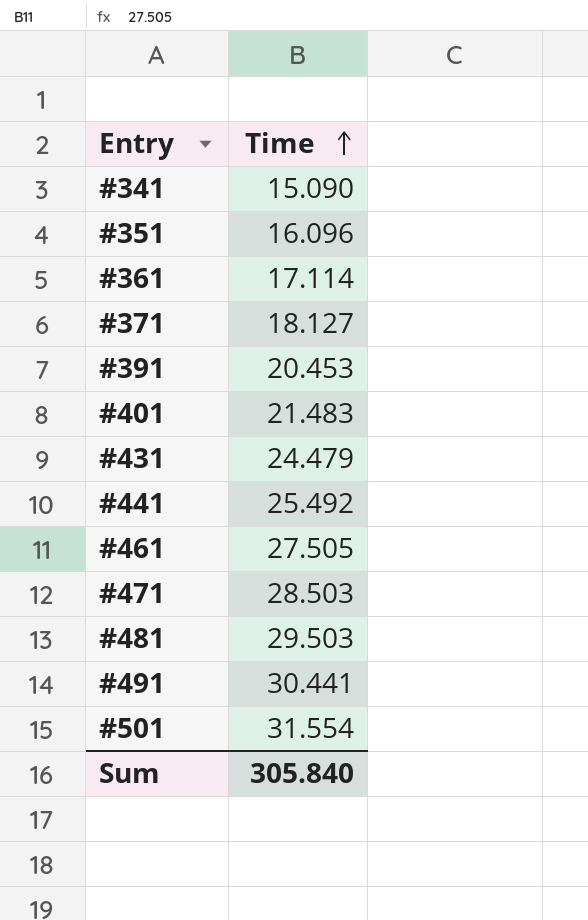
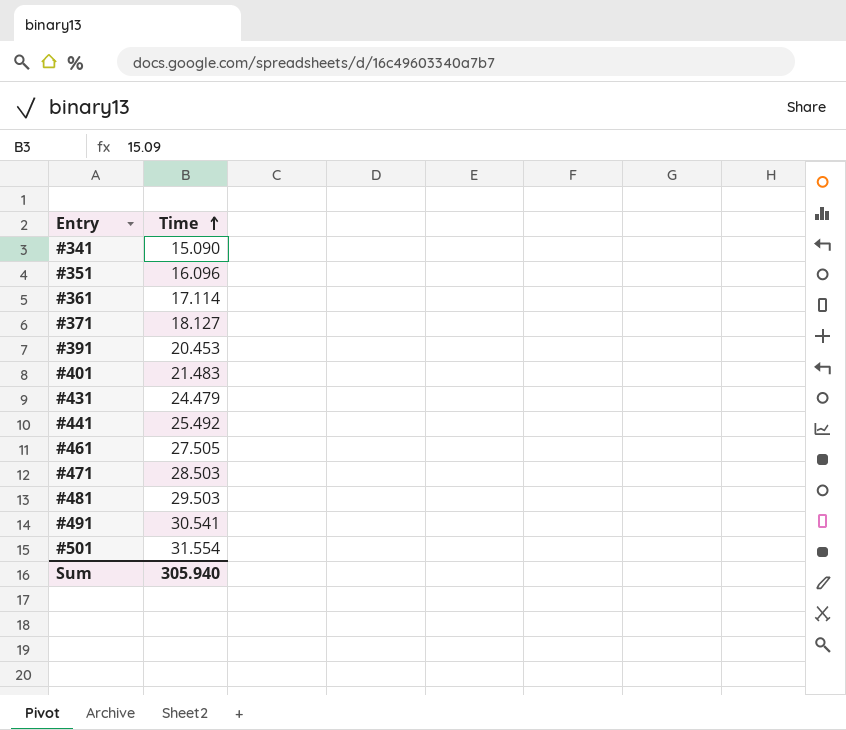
#491 | Time: 30.441 -> 30.541
Sum | Time: 305.840 -> 305.940

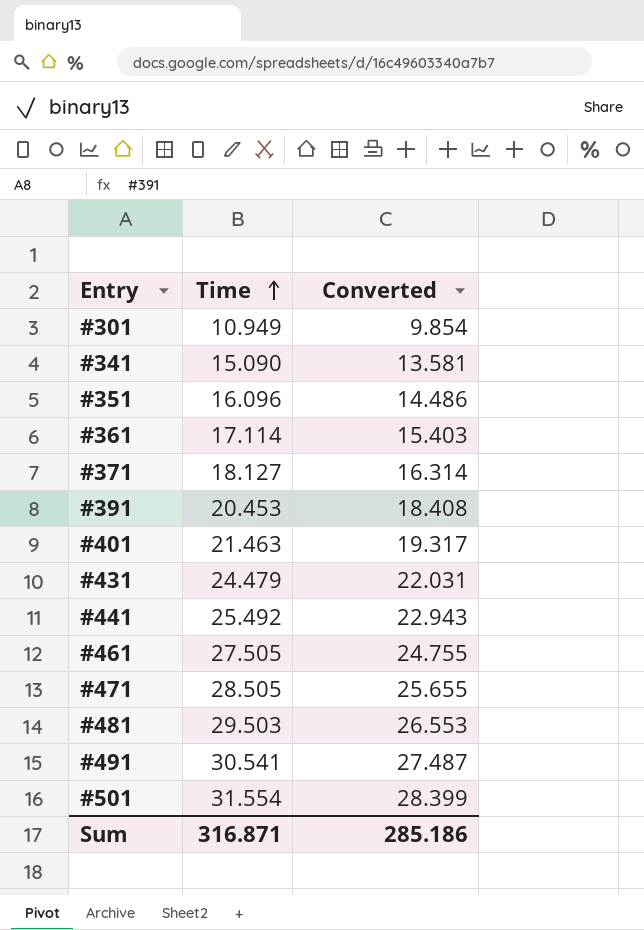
column Converted | formula: none -> [Time] * 0.9
row #301: none -> 10.949 | 9.854
#401 | Time: 21.483 -> 21.463
#471 | Time: 28.503 -> 28.505
Sum | Time: 305.940 -> 316.871

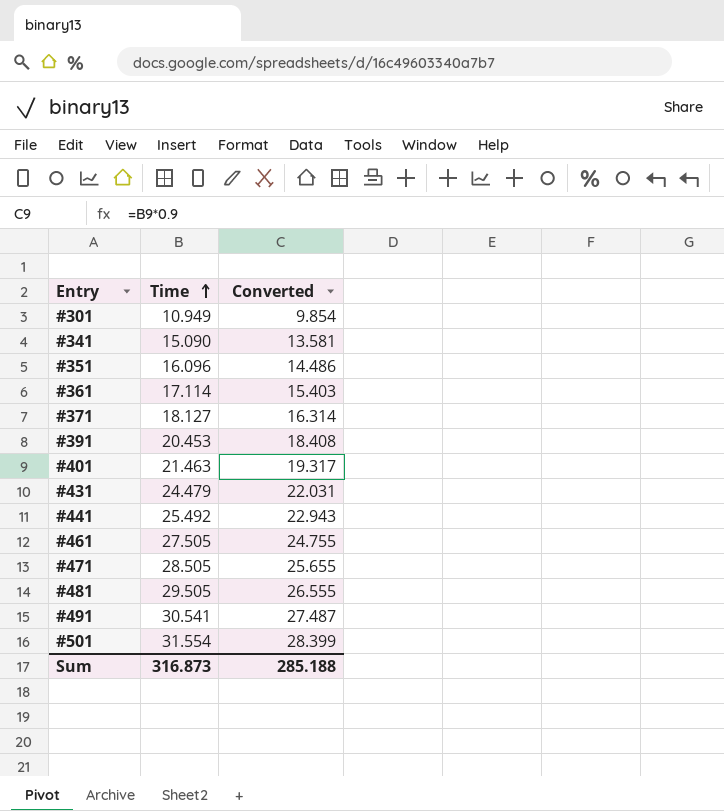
#481 | Time: 29.503 -> 29.505
#481 | Converted: 26.553 -> 26.555
Sum | Time: 316.871 -> 316.873
Sum | Converted: 285.186 -> 285.188

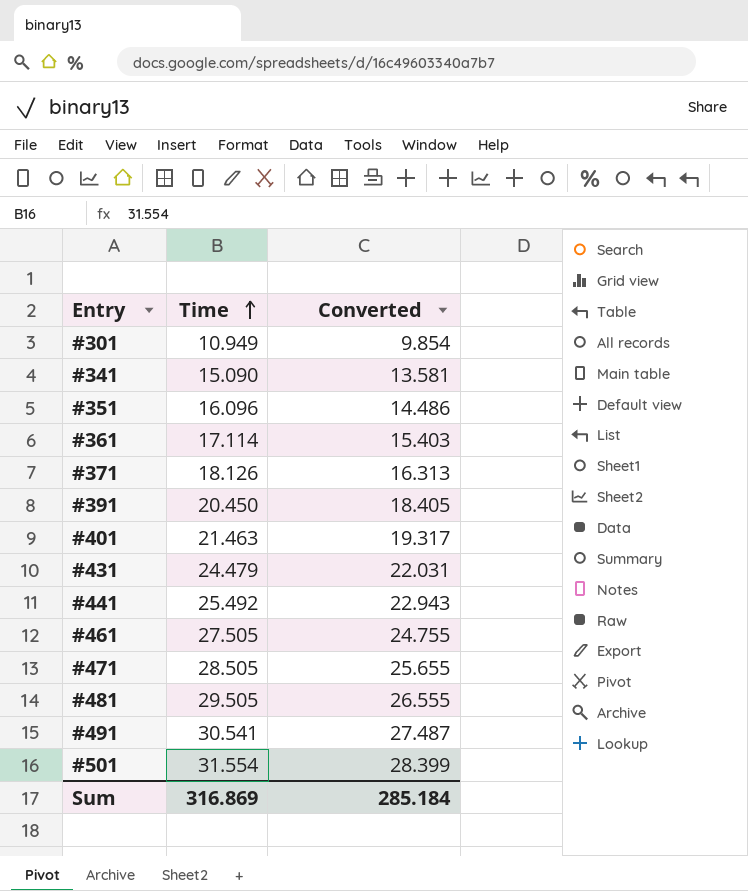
#371 | Time: 18.127 -> 18.126
#371 | Converted: 16.314 -> 16.313
#391 | Time: 20.453 -> 20.450
#391 | Converted: 18.408 -> 18.405
Sum | Time: 316.873 -> 316.869
Sum | Converted: 285.188 -> 285.184

